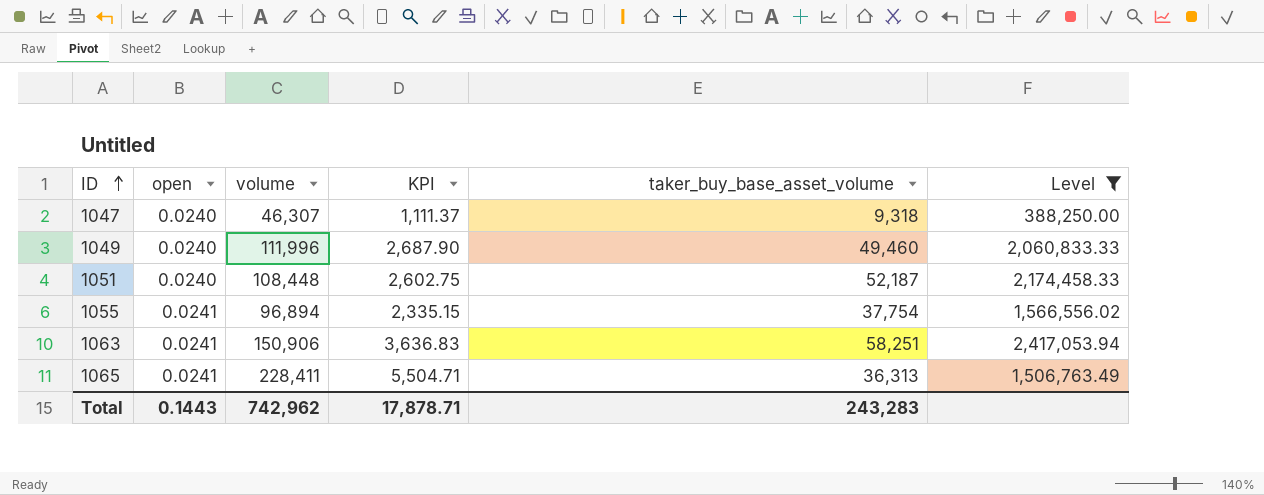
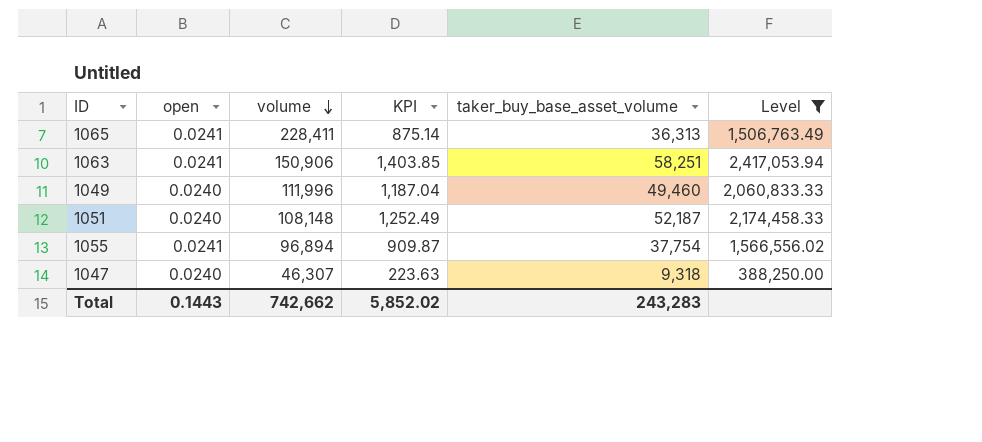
row order: ID ascending -> volume descending
column KPI | formula: [open] * [volume] -> [open] * [taker_buy_base_asset_volume]
1051 | volume: 108,448 -> 108,148
Total | volume: 742,962 -> 742,662
Total | KPI: 17,878.71 -> 5,852.02

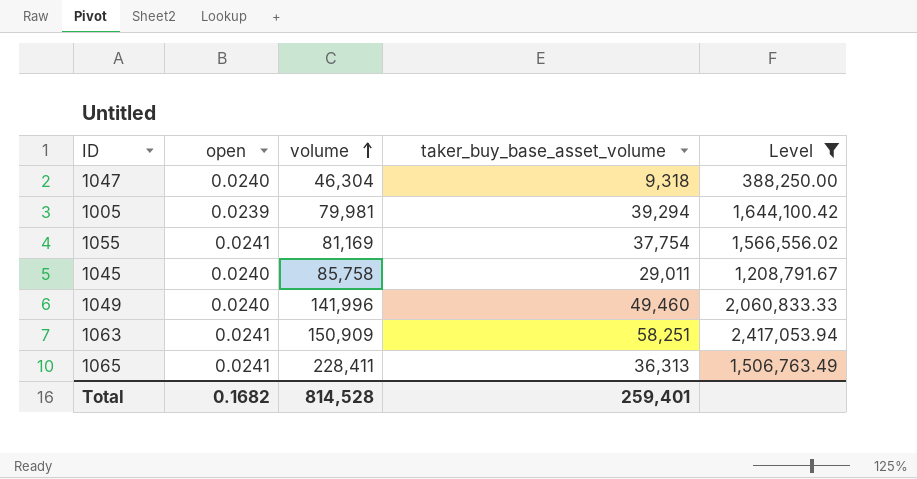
row order: volume descending -> volume ascending
column KPI | formula: [open] * [taker_buy_base_asset_volume] -> none
row 1051: 0.0240 | 108,148 | 1,252.49 | 52,187 | 2,174,458.33 -> none
1047 | volume: 46,307 -> 46,304
row 1005: none -> 0.0239 | 79,981 | 39,294 | 1,644,100.42
1055 | volume: 96,894 -> 81,169
row 1045: none -> 0.0240 | 85,758 | 29,011 | 1,208,791.67
1049 | volume: 111,996 -> 141,996
1063 | volume: 150,906 -> 150,909
Total | open: 0.1443 -> 0.1682
Total | volume: 742,662 -> 814,528
Total | taker_buy_base_asset_volume: 243,283 -> 259,401

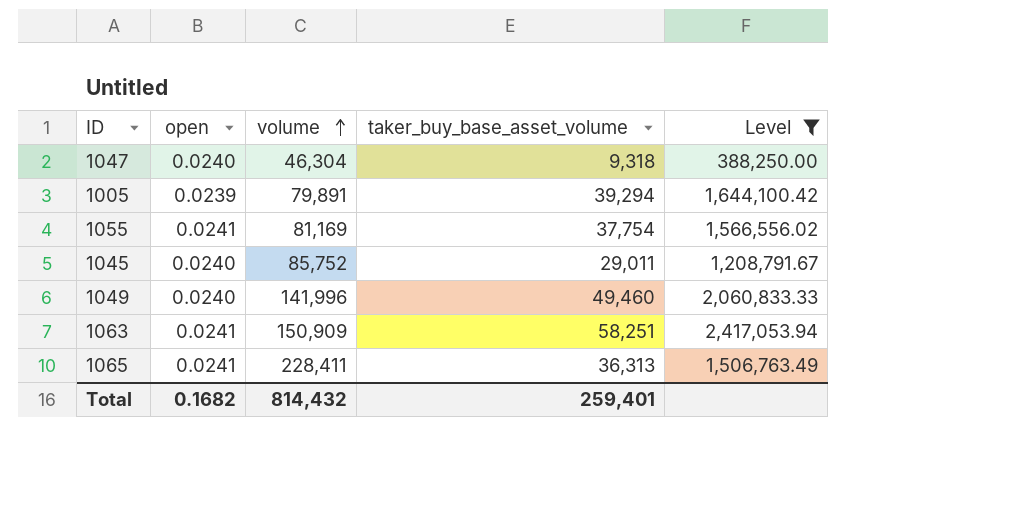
1005 | volume: 79,981 -> 79,891
1045 | volume: 85,758 -> 85,752
Total | volume: 814,528 -> 814,432

